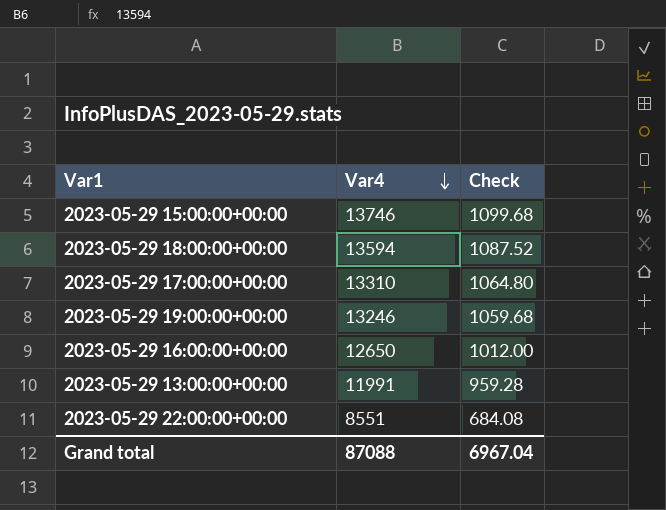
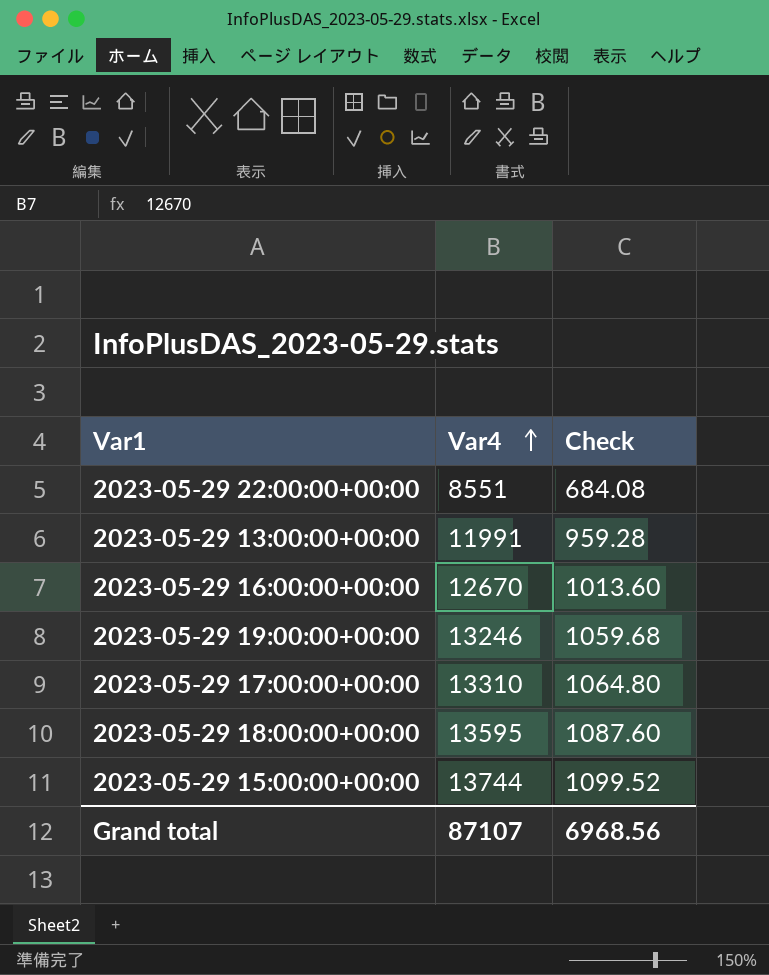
row order: Var4 descending -> Var4 ascending
2023-05-29 16:00:00+00:00 | Var4: 12650 -> 12670
2023-05-29 16:00:00+00:00 | Check: 1012.00 -> 1013.60
2023-05-29 18:00:00+00:00 | Var4: 13594 -> 13595
2023-05-29 18:00:00+00:00 | Check: 1087.52 -> 1087.60
2023-05-29 15:00:00+00:00 | Var4: 13746 -> 13744
2023-05-29 15:00:00+00:00 | Check: 1099.68 -> 1099.52
Grand total | Var4: 87088 -> 87107
Grand total | Check: 6967.04 -> 6968.56

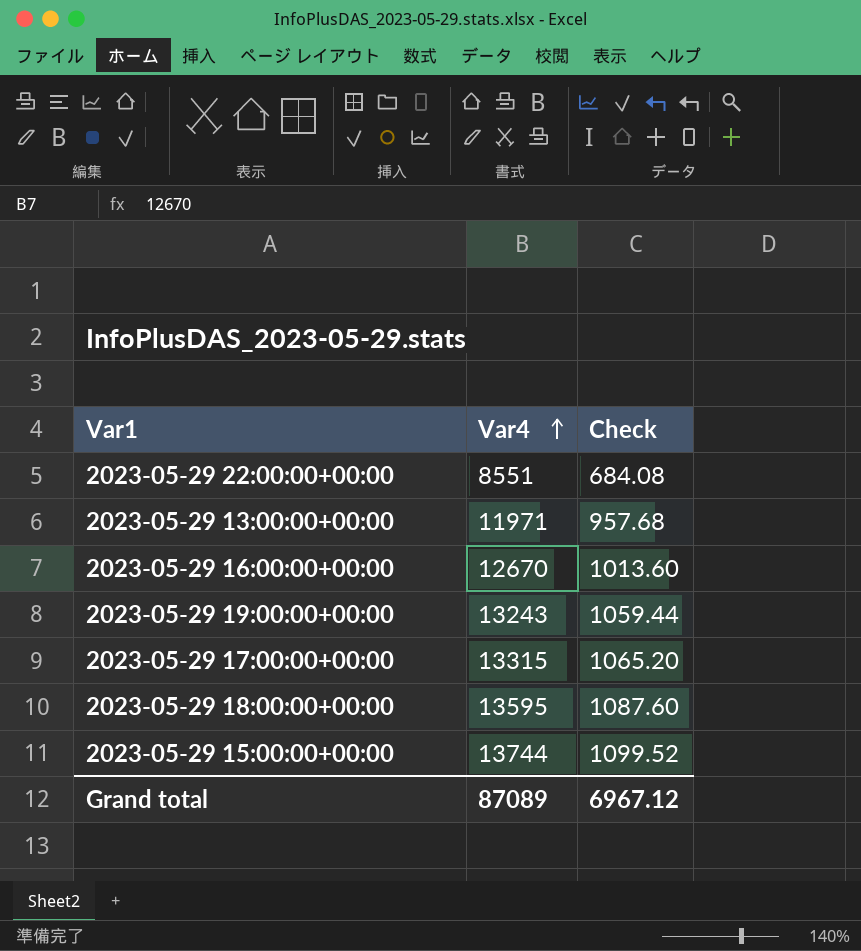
2023-05-29 13:00:00+00:00 | Var4: 11991 -> 11971
2023-05-29 13:00:00+00:00 | Check: 959.28 -> 957.68
2023-05-29 19:00:00+00:00 | Var4: 13246 -> 13243
2023-05-29 19:00:00+00:00 | Check: 1059.68 -> 1059.44
2023-05-29 17:00:00+00:00 | Var4: 13310 -> 13315
2023-05-29 17:00:00+00:00 | Check: 1064.80 -> 1065.20
Grand total | Var4: 87107 -> 87089
Grand total | Check: 6968.56 -> 6967.12

